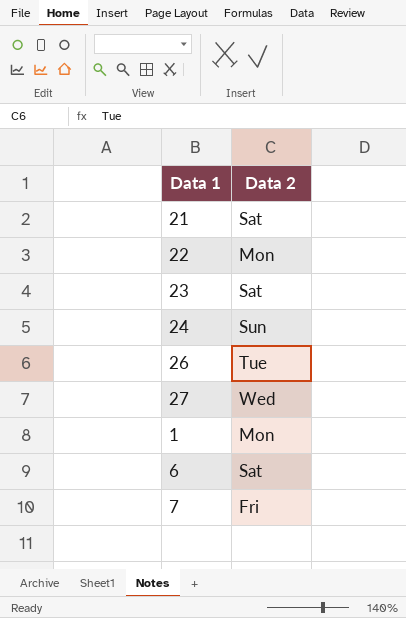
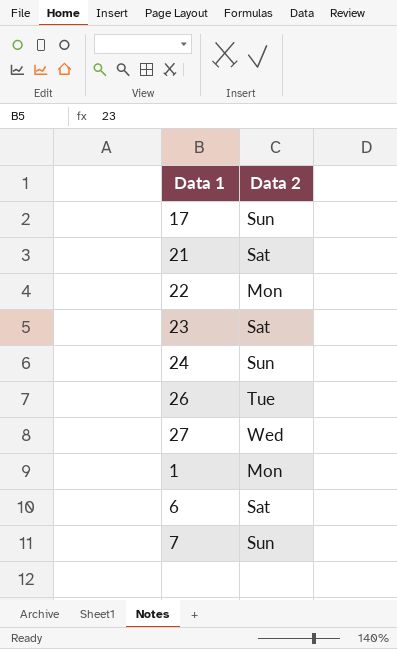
row 17: none -> Sun
7 | Data 2: Fri -> Sun

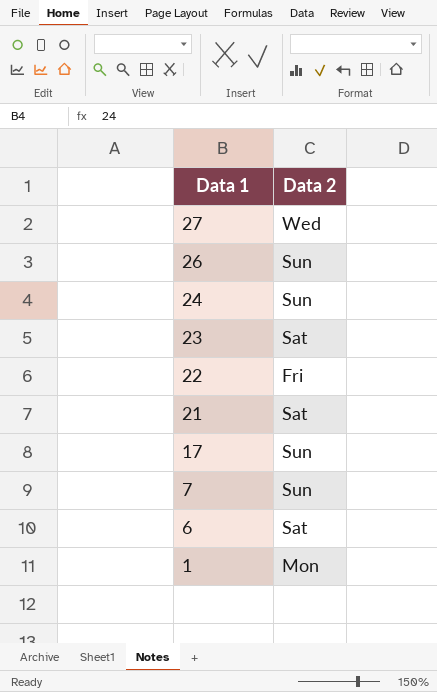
row order: none -> Data 1 descending
26 | Data 2: Tue -> Sun
22 | Data 2: Mon -> Fri

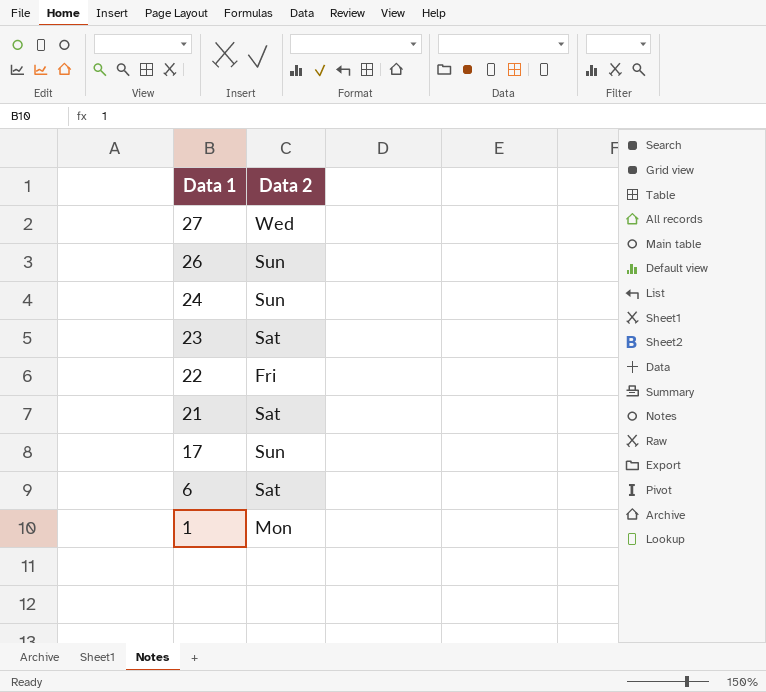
row 7: Sun -> none

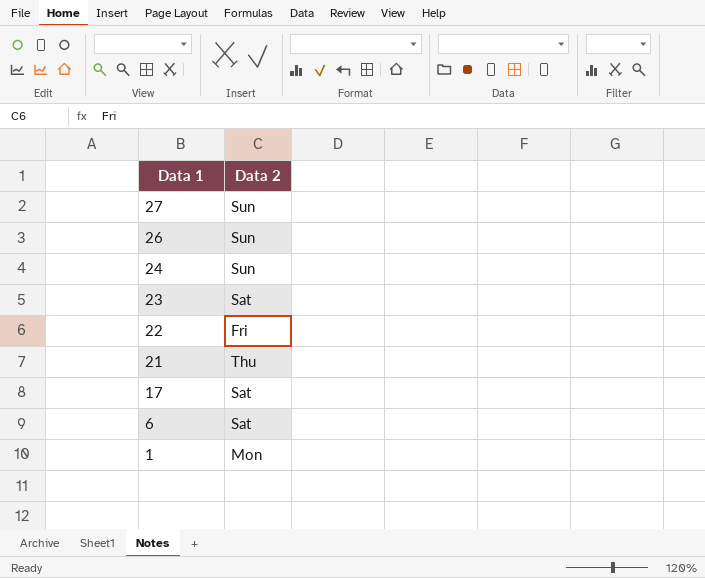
27 | Data 2: Wed -> Sun
21 | Data 2: Sat -> Thu
17 | Data 2: Sun -> Sat

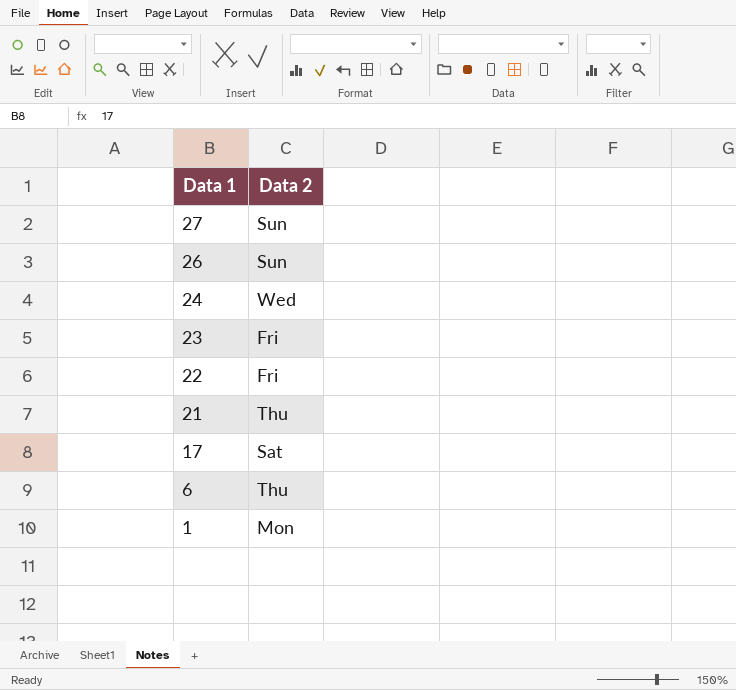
24 | Data 2: Sun -> Wed
23 | Data 2: Sat -> Fri
6 | Data 2: Sat -> Thu

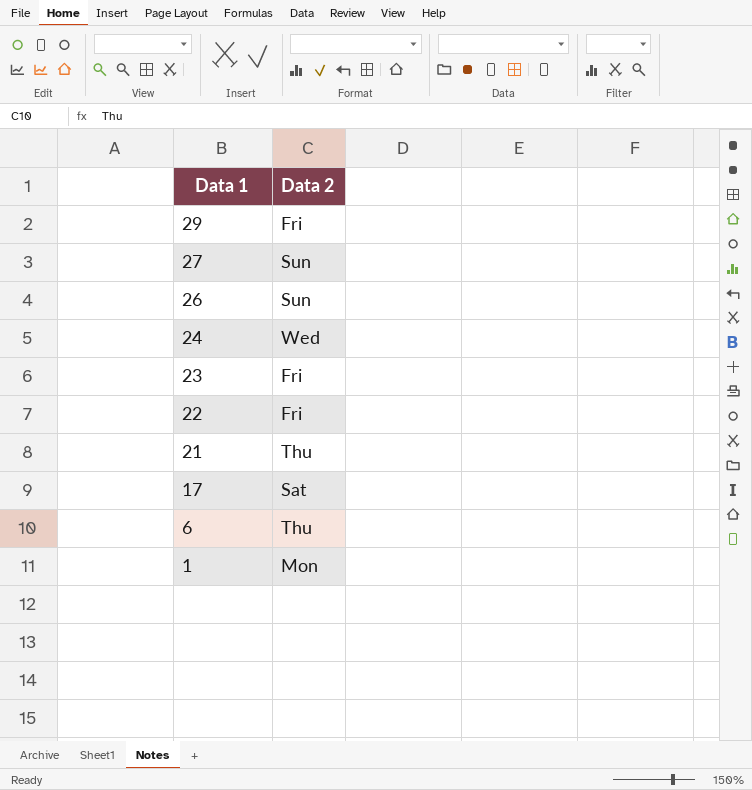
row 29: none -> Fri

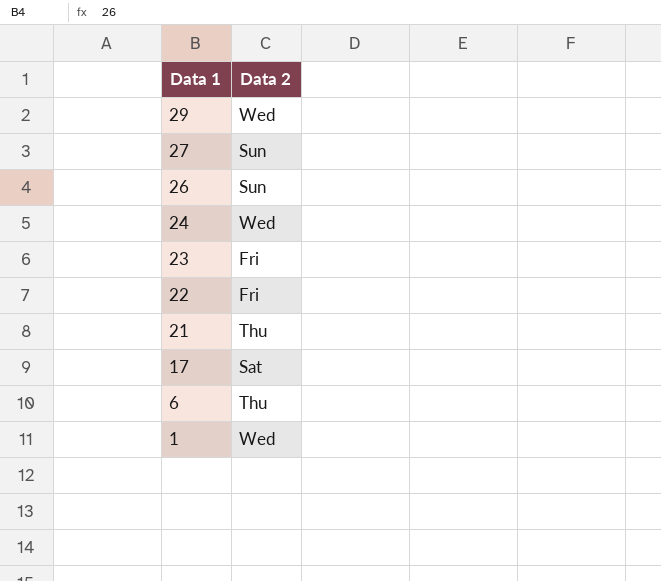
29 | Data 2: Fri -> Wed
1 | Data 2: Mon -> Wed

